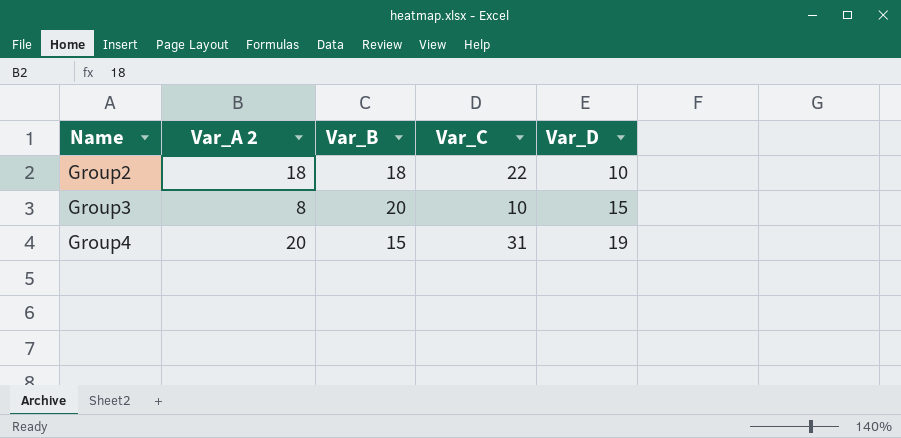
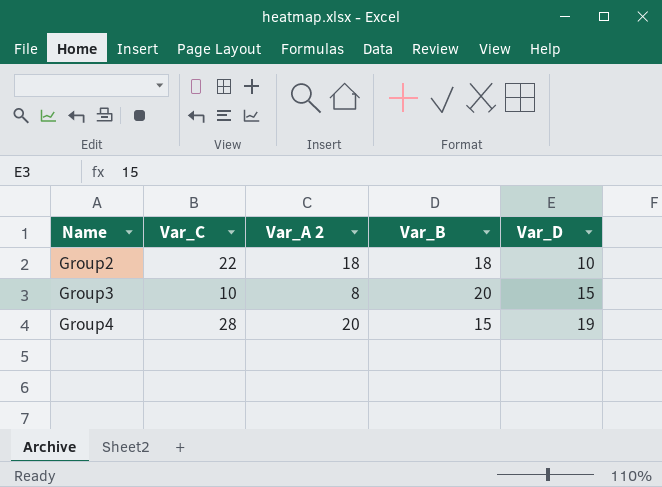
column Var_C | position: 4 -> 2
Group4 | Var_C: 31 -> 28

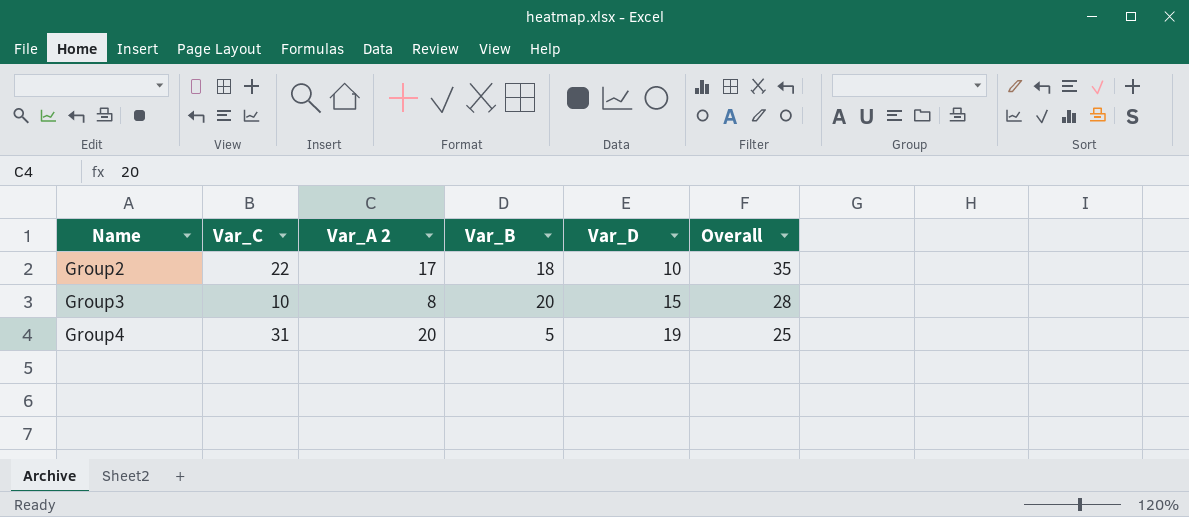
column Overall | formula: none -> [Var_A 2] + [Var_B]
Group2 | Var_A 2: 18 -> 17
Group4 | Var_C: 28 -> 31
Group4 | Var_B: 15 -> 5

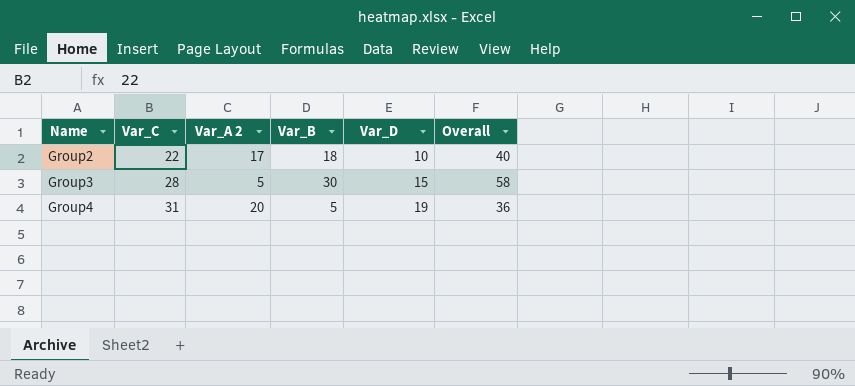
column Overall | formula: [Var_A 2] + [Var_B] -> [Var_C] + [Var_B]
Group3 | Var_C: 10 -> 28
Group3 | Var_A 2: 8 -> 5
Group3 | Var_B: 20 -> 30

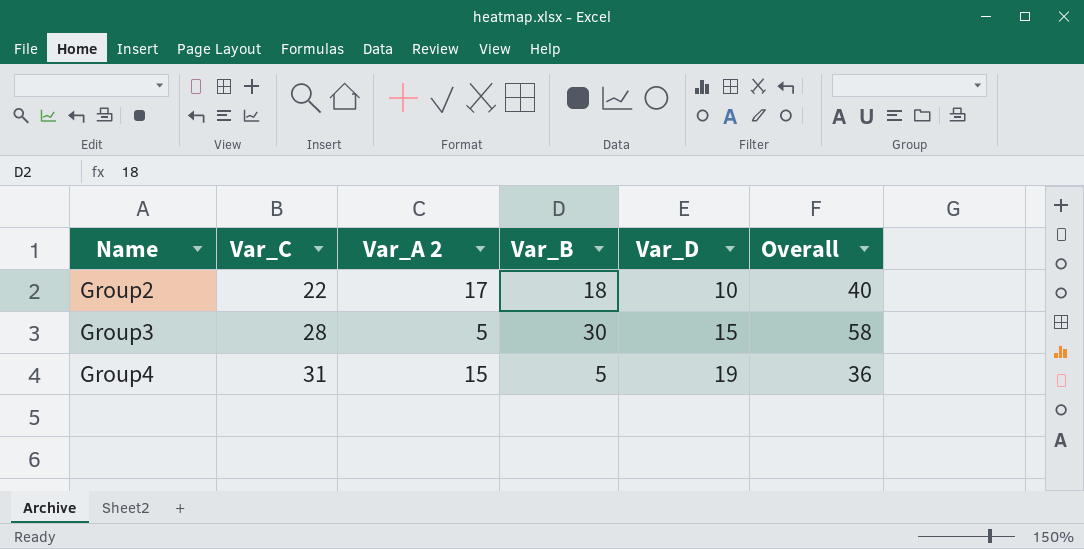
Group4 | Var_A 2: 20 -> 15

